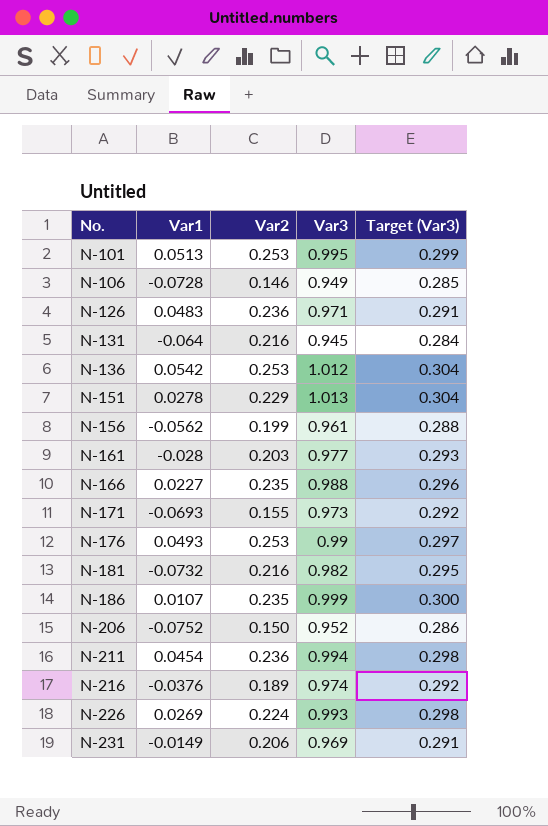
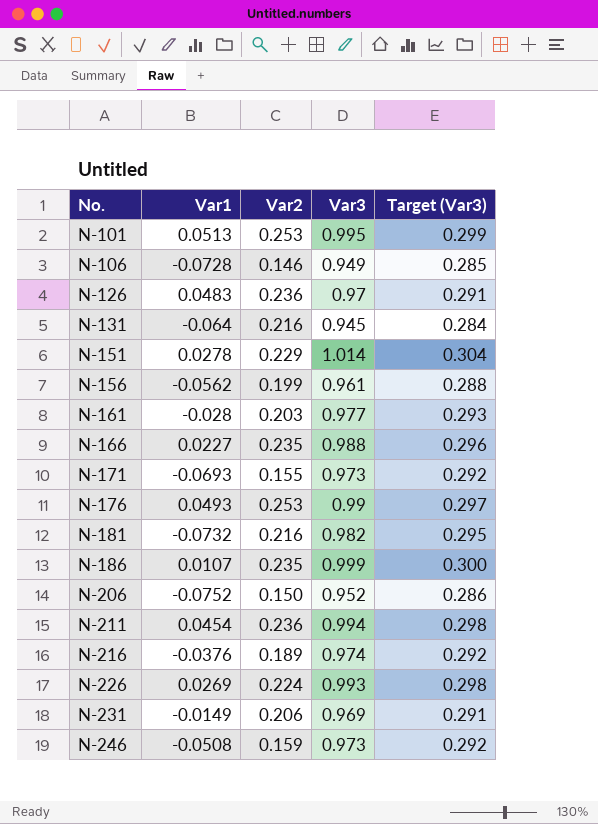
row N-136: 0.0542 | 0.253 | 1.012 | 0.304 -> none
N-126 | Var3: 0.971 -> 0.97
N-151 | Var3: 1.013 -> 1.014
row N-246: none -> -0.0508 | 0.159 | 0.973 | 0.292

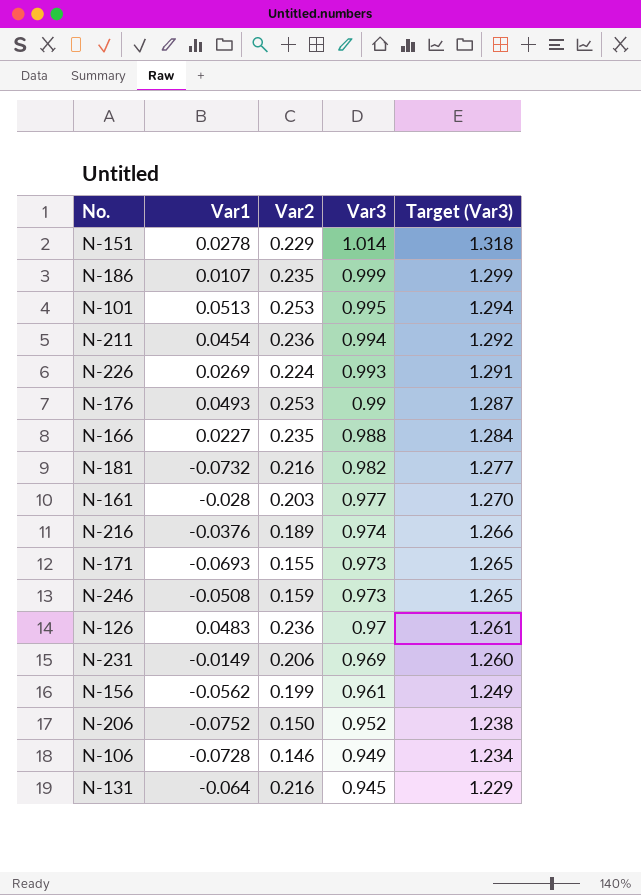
row order: No. ascending -> Var3 descending
column Target (Var3) | formula: [Var3] * 0.3 -> [Var3] * 1.3

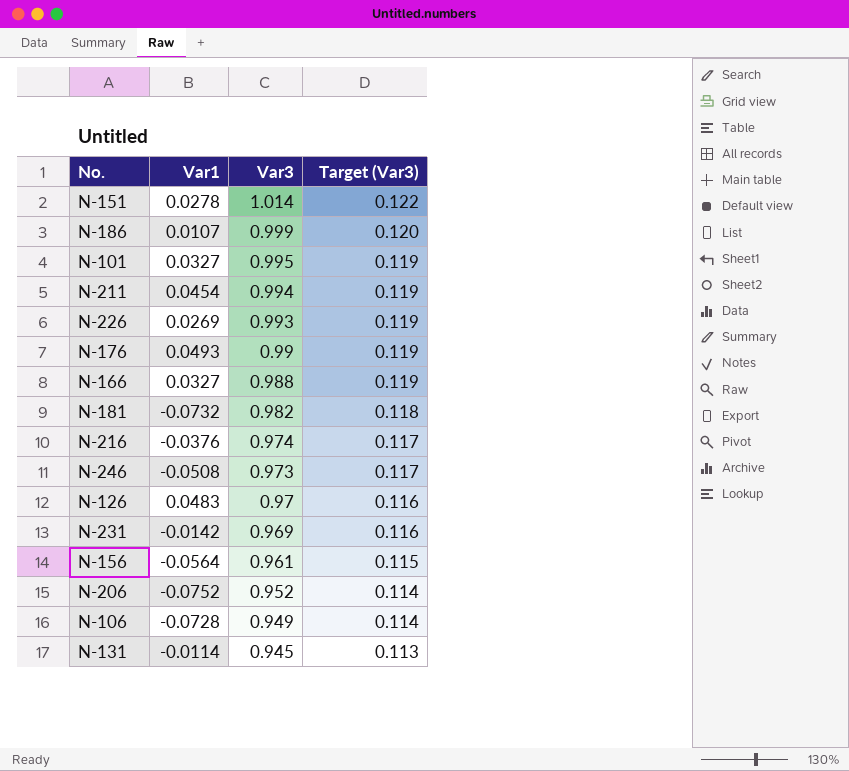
column Var2 | position: 3 -> none
column Target (Var3) | formula: [Var3] * 1.3 -> [Var3] * 0.12
row N-161: -0.028 | 0.203 | 0.977 | 1.270 -> none
row N-171: -0.0693 | 0.155 | 0.973 | 1.265 -> none
N-101 | Var1: 0.0513 -> 0.0327
N-166 | Var1: 0.0227 -> 0.0327
N-231 | Var1: -0.0149 -> -0.0142
N-156 | Var1: -0.0562 -> -0.0564
N-131 | Var1: -0.064 -> -0.0114

